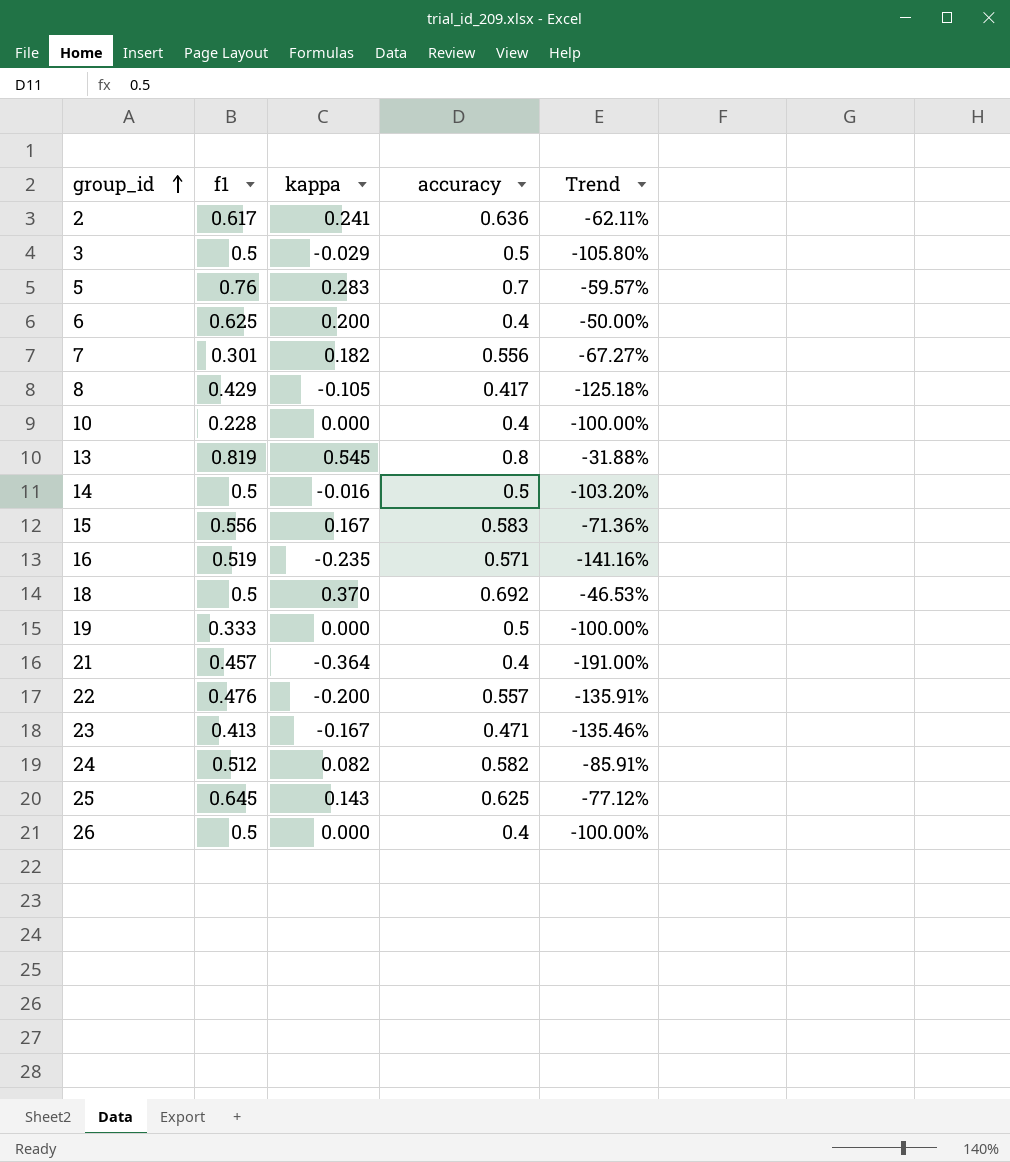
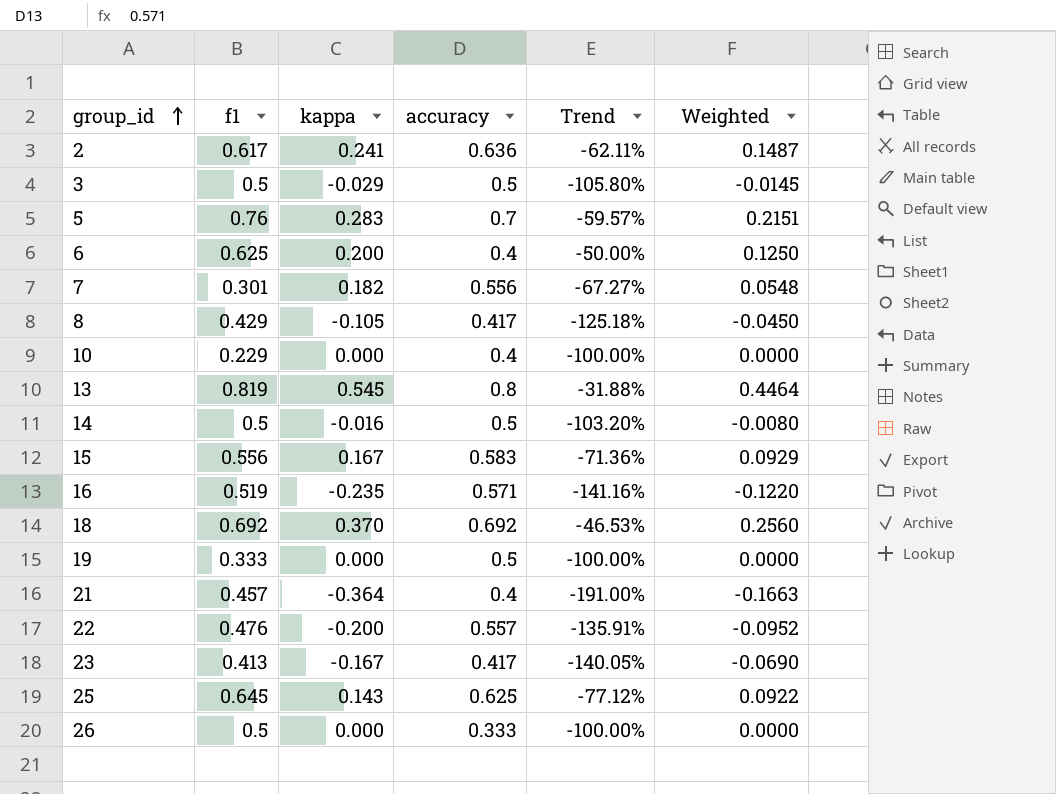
column Weighted | formula: none -> [f1] * [kappa]
row 24: 0.512 | 0.082 | 0.582 | -85.91% -> none
10 | f1: 0.228 -> 0.229
18 | f1: 0.5 -> 0.692
23 | accuracy: 0.471 -> 0.417
23 | Trend: -135.46% -> -140.05%
26 | accuracy: 0.4 -> 0.333

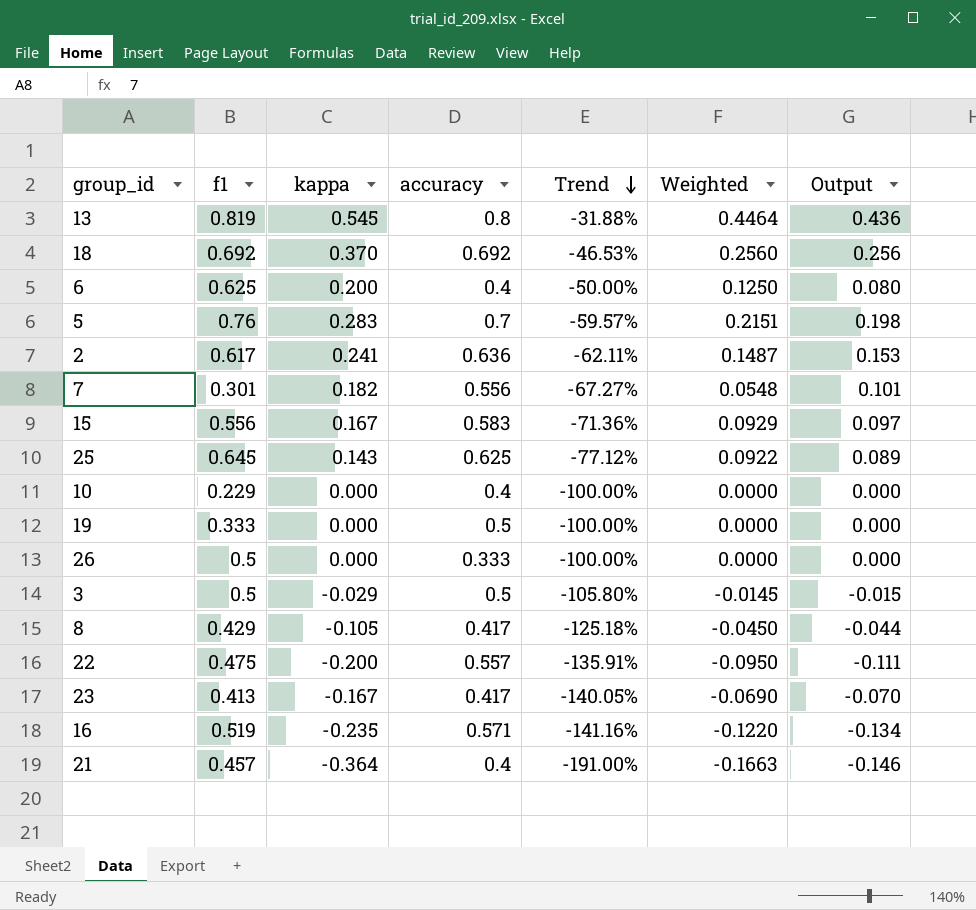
row order: group_id ascending -> Trend descending
column Output | formula: none -> [kappa] * [accuracy]
row 14: 0.5 | -0.016 | 0.5 | -103.20% | -0.0080 -> none
22 | f1: 0.476 -> 0.475
22 | Weighted: -0.0952 -> -0.0950

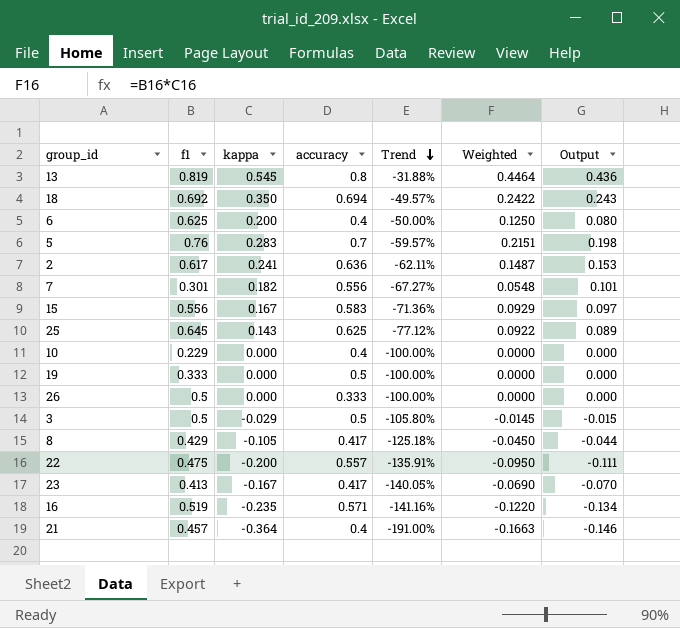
18 | kappa: 0.370 -> 0.350
18 | accuracy: 0.692 -> 0.694
18 | Trend: -46.53% -> -49.57%
18 | Weighted: 0.2560 -> 0.2422
18 | Output: 0.256 -> 0.243

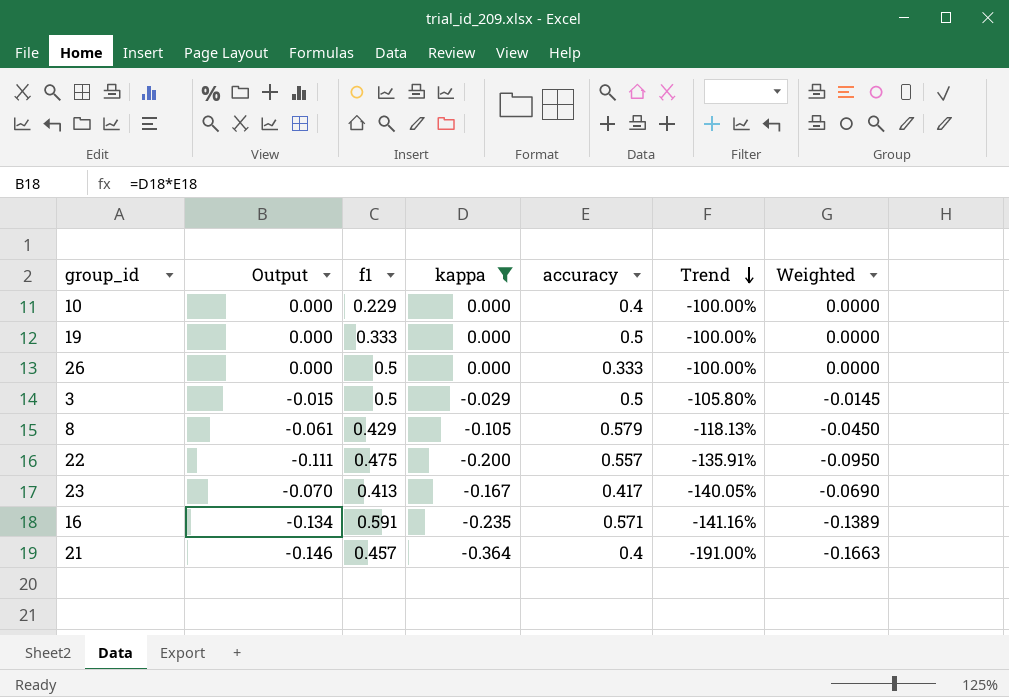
filter: none -> kappa <= 0.000
column Output | position: 7 -> 2
8 | Output: -0.044 -> -0.061
8 | accuracy: 0.417 -> 0.579
8 | Trend: -125.18% -> -118.13%
16 | f1: 0.519 -> 0.591
16 | Weighted: -0.1220 -> -0.1389

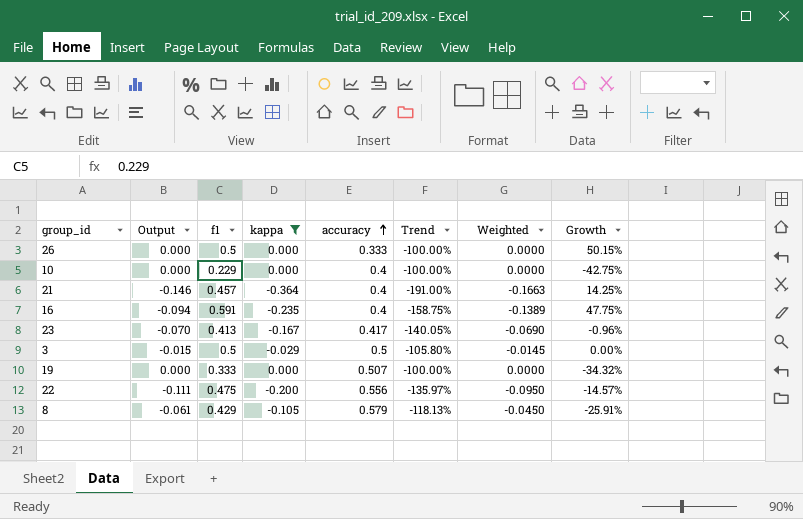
row order: Trend descending -> accuracy ascending
column Growth | formula: none -> ([f1] - [accuracy]) / [accuracy]
16 | Output: -0.134 -> -0.094
16 | accuracy: 0.571 -> 0.4
16 | Trend: -141.16% -> -158.75%
19 | accuracy: 0.5 -> 0.507
22 | accuracy: 0.557 -> 0.556
22 | Trend: -135.91% -> -135.97%

